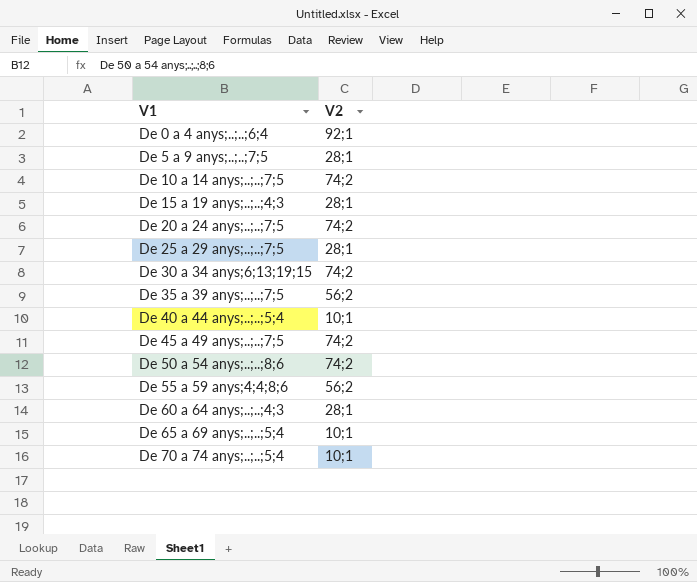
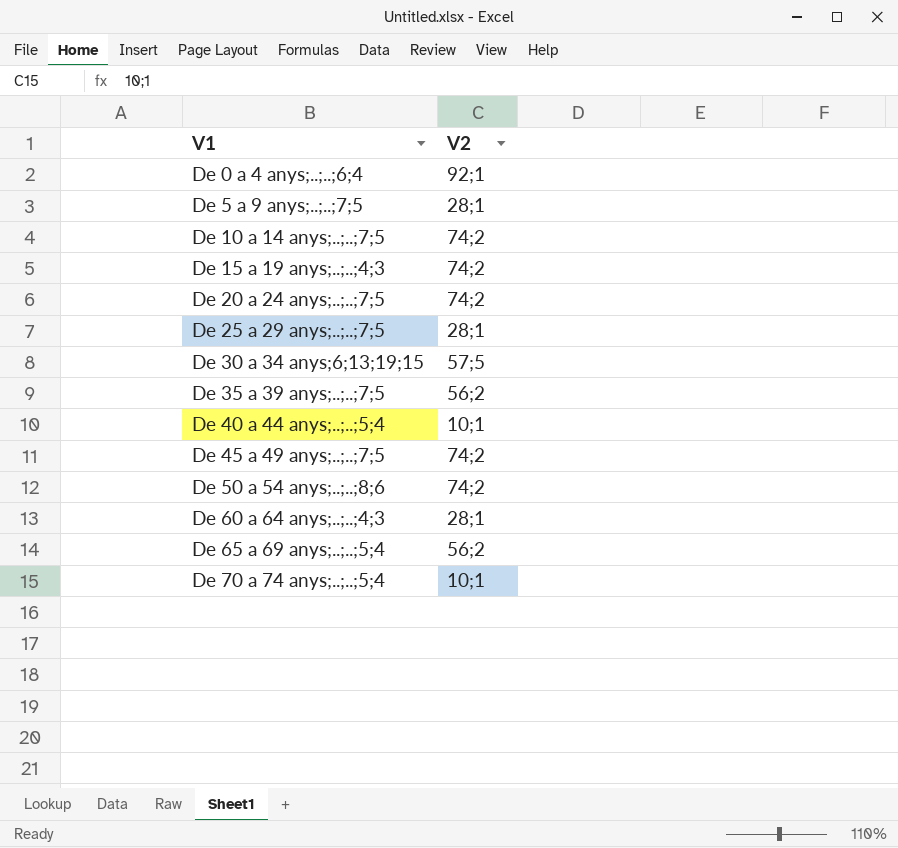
row De 55 a 59 anys;4;4;8;6: 56;2 -> none
De 15 a 19 anys;..;..;4;3 | V2: 28;1 -> 74;2
De 30 a 34 anys;6;13;19;15 | V2: 74;2 -> 57;5
De 65 a 69 anys;..;..;5;4 | V2: 10;1 -> 56;2

